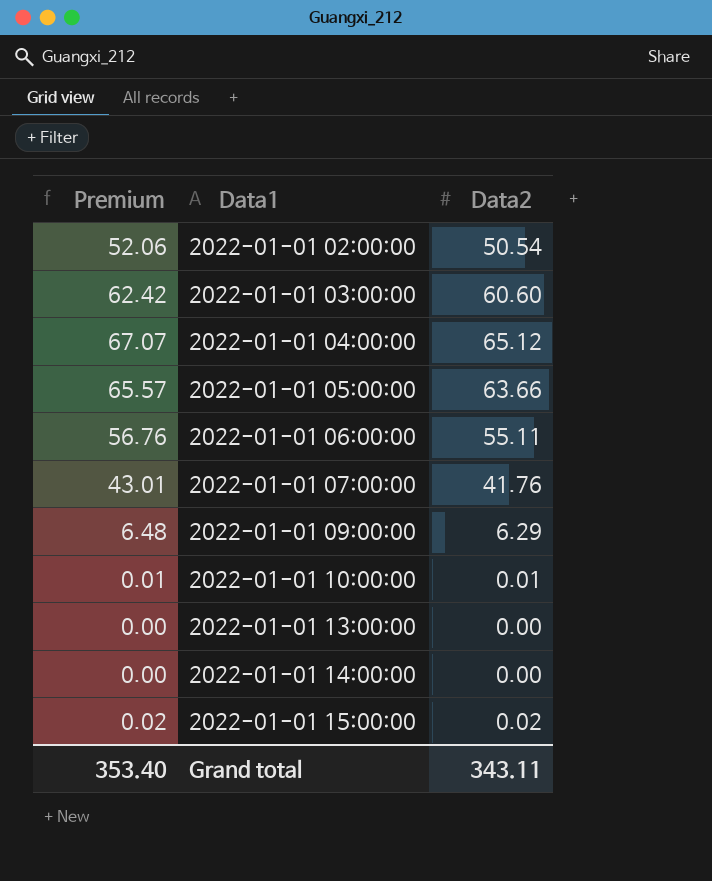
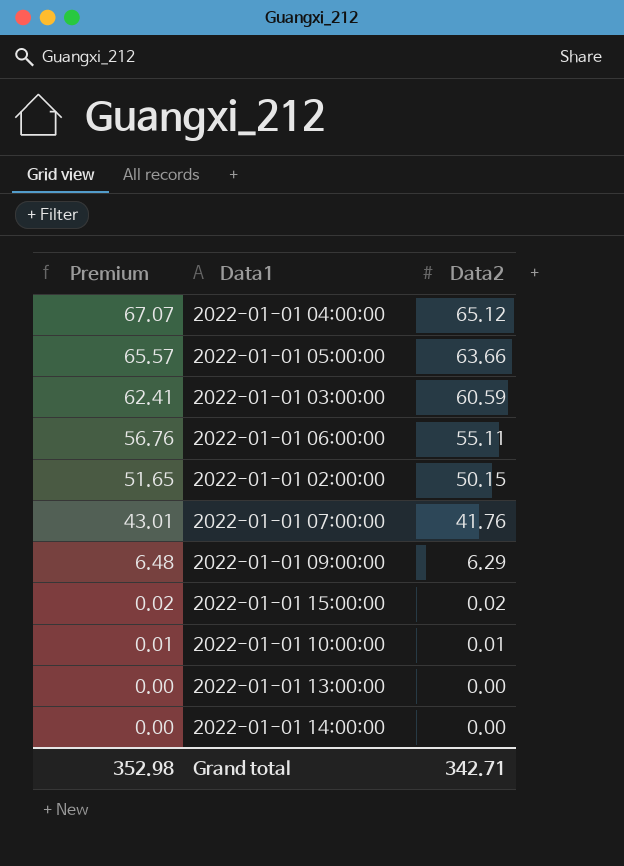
row order: Data1 ascending -> Premium descending
2022-01-01 03:00:00 | Premium: 62.42 -> 62.41
2022-01-01 03:00:00 | Data2: 60.60 -> 60.59
2022-01-01 02:00:00 | Premium: 52.06 -> 51.65
2022-01-01 02:00:00 | Data2: 50.54 -> 50.15
Grand total | Premium: 353.40 -> 352.98
Grand total | Data2: 343.11 -> 342.71

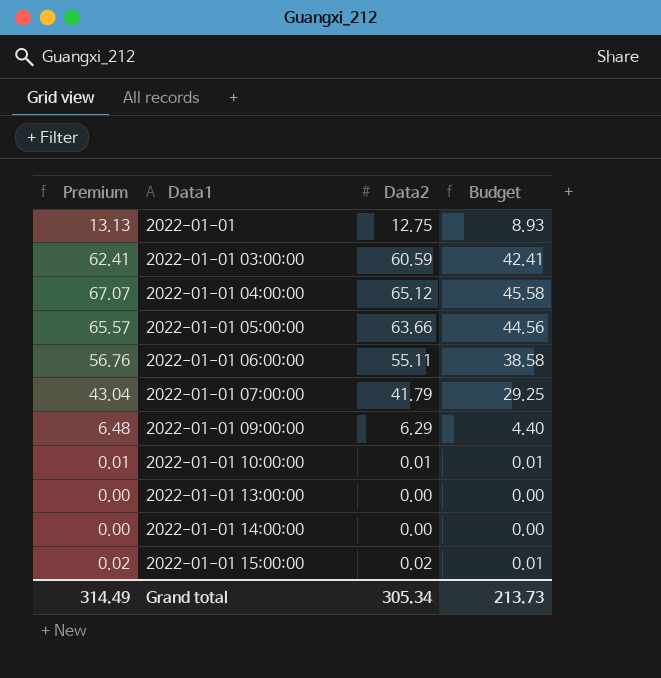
row order: Premium descending -> Data1 ascending
column Budget | formula: none -> [Data2] * 0.7
row 2022-01-01 02:00:00: 51.65 | 50.15 -> none
row 2022-01-01: none -> 13.13 | 12.75 | 8.93
2022-01-01 07:00:00 | Premium: 43.01 -> 43.04
2022-01-01 07:00:00 | Data2: 41.76 -> 41.79
Grand total | Premium: 352.98 -> 314.49
Grand total | Data2: 342.71 -> 305.34

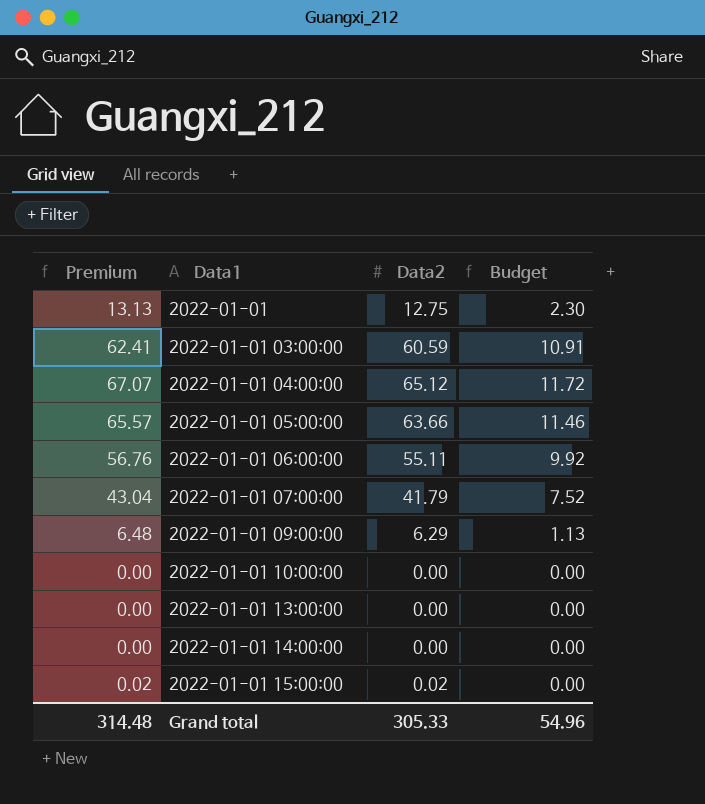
column Budget | formula: [Data2] * 0.7 -> [Data2] * 0.18
2022-01-01 10:00:00 | Premium: 0.01 -> 0.00
2022-01-01 10:00:00 | Data2: 0.01 -> 0.00
Grand total | Premium: 314.49 -> 314.48
Grand total | Data2: 305.34 -> 305.33
Grand total | Budget: 213.73 -> 54.96

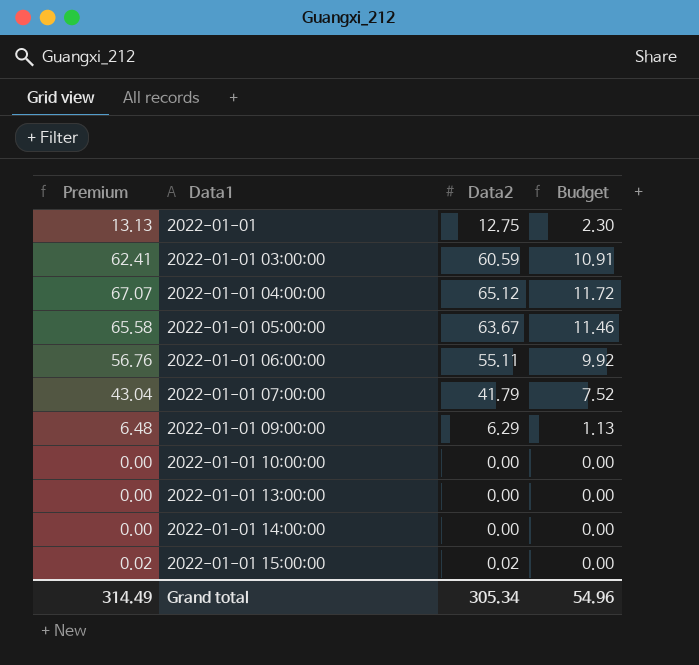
2022-01-01 05:00:00 | Premium: 65.57 -> 65.58
2022-01-01 05:00:00 | Data2: 63.66 -> 63.67
Grand total | Premium: 314.48 -> 314.49
Grand total | Data2: 305.33 -> 305.34

